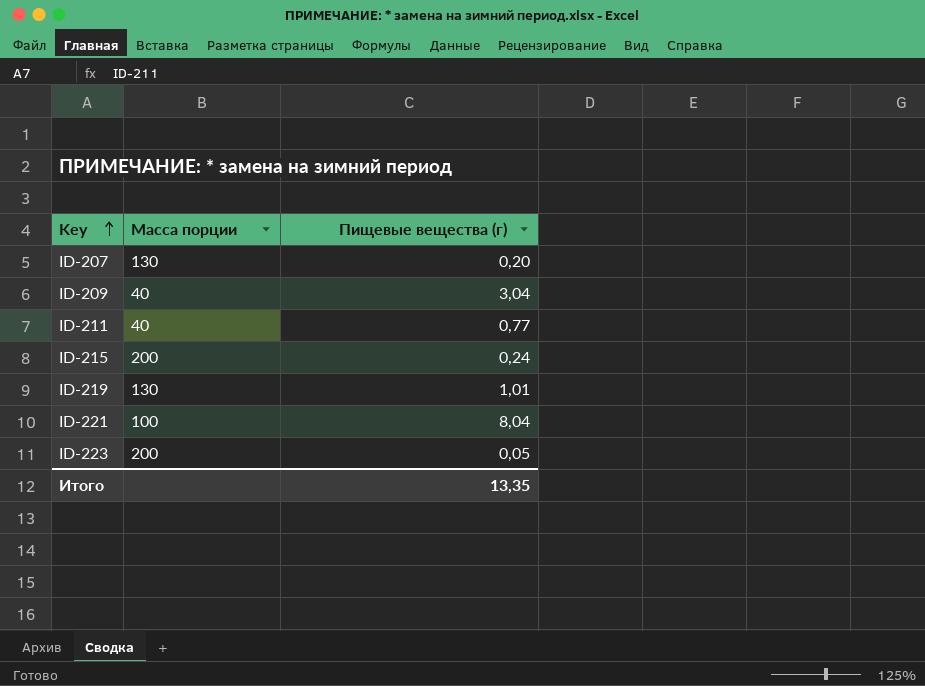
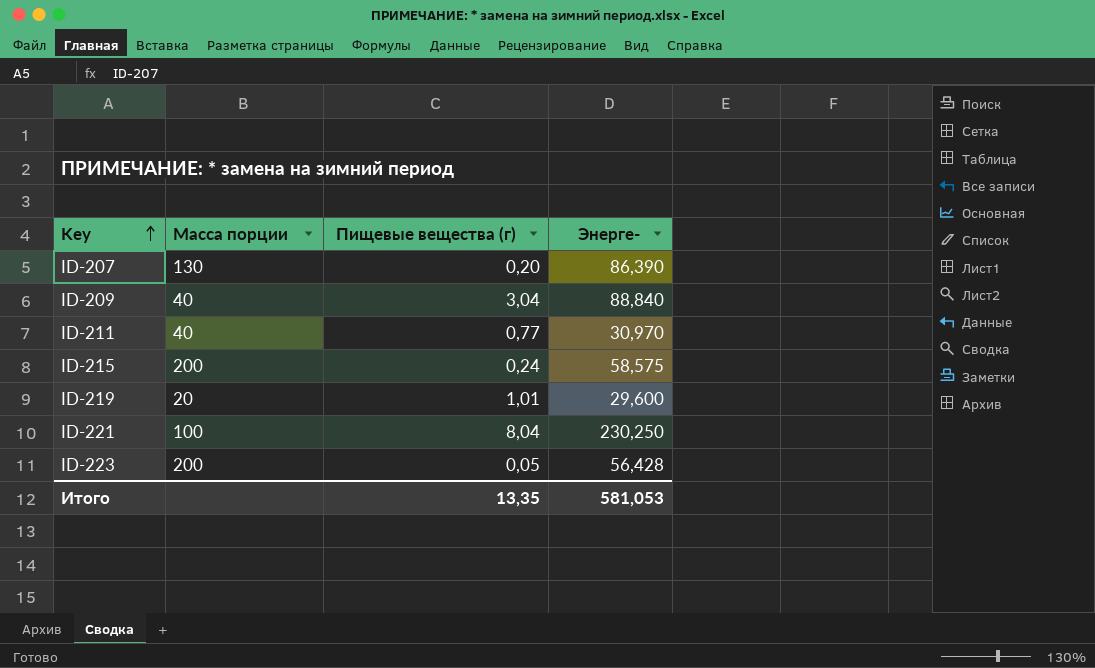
column Энерге- | position: none -> 4
ID-219 | Масса порции: 130 -> 20

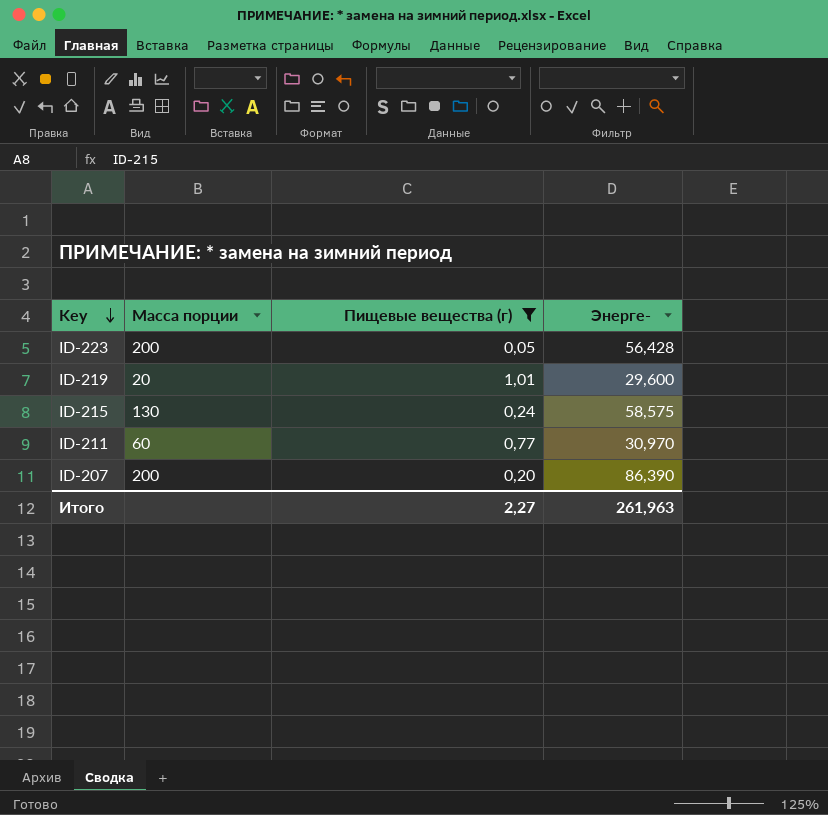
filter: none -> Пищевые вещества (г) <= 1,01
row order: Key ascending -> Key descending
ID-215 | Масса порции: 200 -> 130
ID-211 | Масса порции: 40 -> 60
ID-207 | Масса порции: 130 -> 200
Итого | Пищевые вещества (г): 13,35 -> 2,27
Итого | Энерге-: 581,053 -> 261,963

